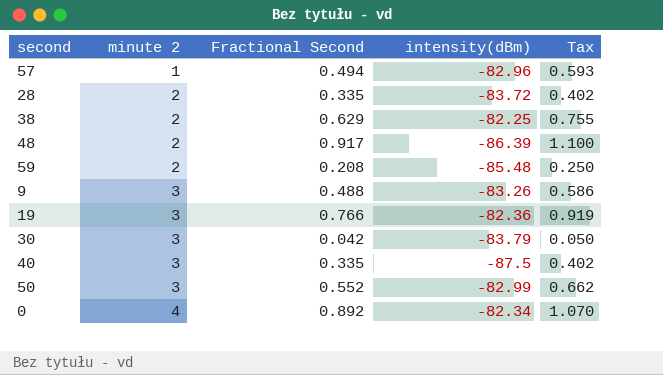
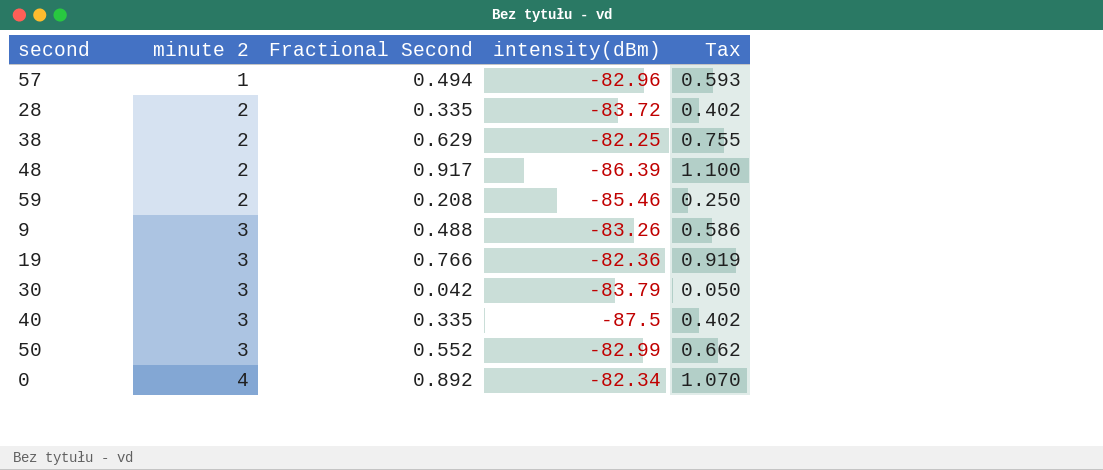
59 | intensity(dBm): -85.48 -> -85.46

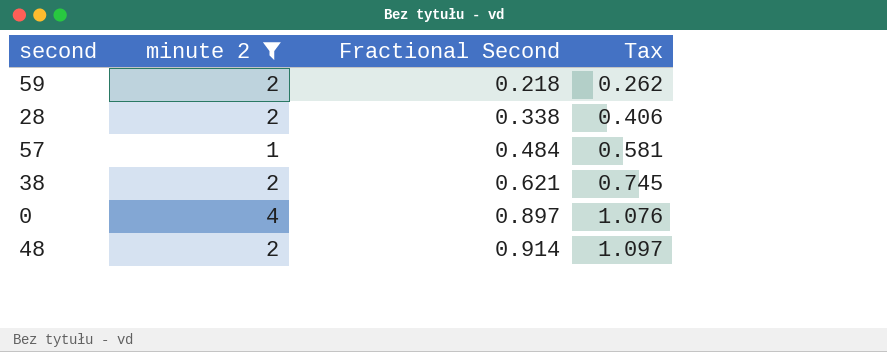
filter: none -> minute 2 != 3
row order: minute 2 ascending -> Fractional Second ascending
column intensity(dBm) | position: 4 -> none
59 | Fractional Second: 0.208 -> 0.218
59 | Tax: 0.250 -> 0.262
28 | Fractional Second: 0.335 -> 0.338
28 | Tax: 0.402 -> 0.406
57 | Fractional Second: 0.494 -> 0.484
57 | Tax: 0.593 -> 0.581
38 | Fractional Second: 0.629 -> 0.621
38 | Tax: 0.755 -> 0.745
0 | Fractional Second: 0.892 -> 0.897
0 | Tax: 1.070 -> 1.076
48 | Fractional Second: 0.917 -> 0.914
48 | Tax: 1.100 -> 1.097

